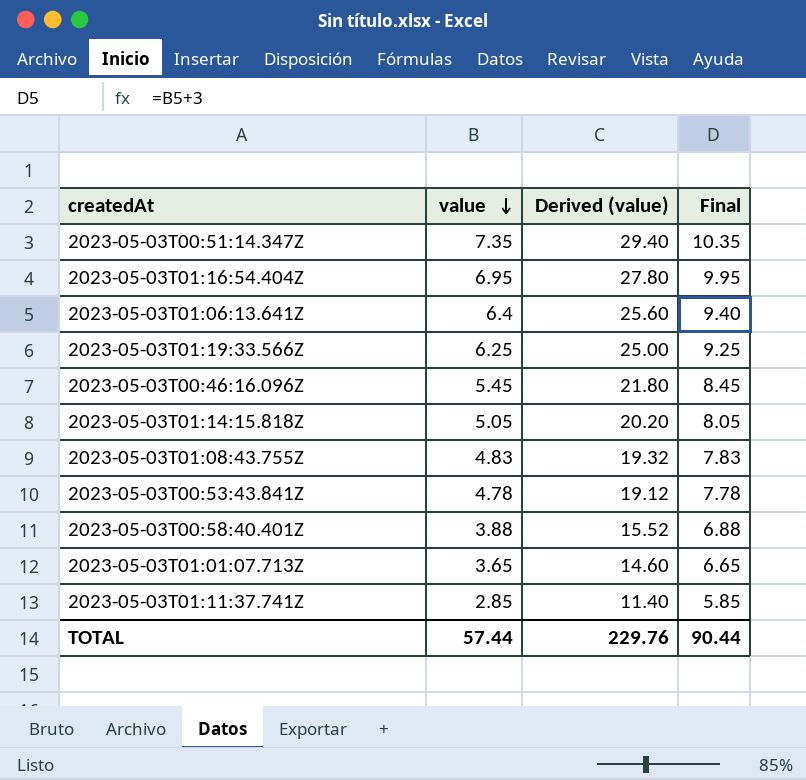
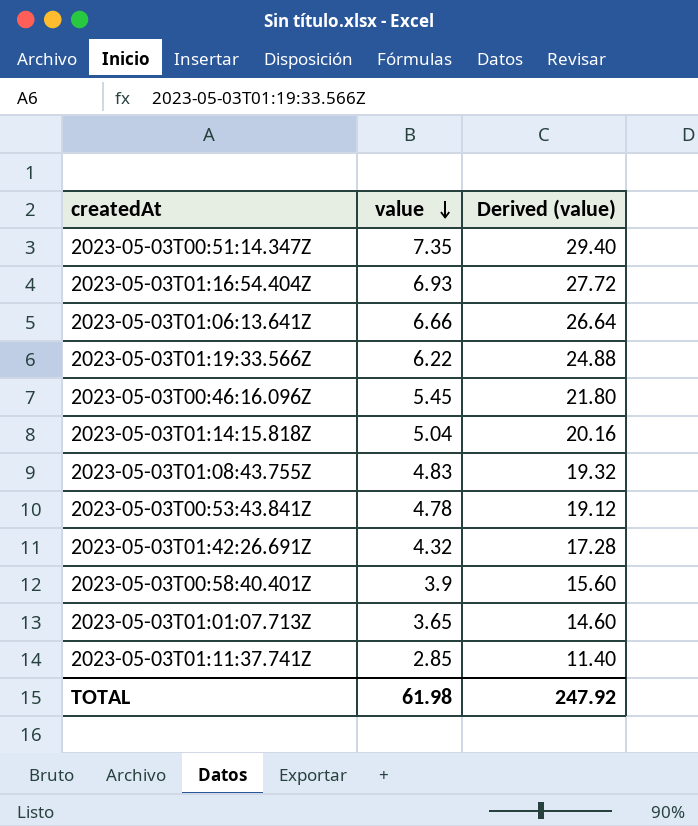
column Final | formula: [value] + 3 -> none
2023-05-03T01:16:54.404Z | value: 6.95 -> 6.93
2023-05-03T01:16:54.404Z | Derived (value): 27.80 -> 27.72
2023-05-03T01:06:13.641Z | value: 6.4 -> 6.66
2023-05-03T01:06:13.641Z | Derived (value): 25.60 -> 26.64
2023-05-03T01:19:33.566Z | value: 6.25 -> 6.22
2023-05-03T01:19:33.566Z | Derived (value): 25.00 -> 24.88
2023-05-03T01:14:15.818Z | value: 5.05 -> 5.04
2023-05-03T01:14:15.818Z | Derived (value): 20.20 -> 20.16
row 2023-05-03T01:42:26.691Z: none -> 4.32 | 17.28
2023-05-03T00:58:40.401Z | value: 3.88 -> 3.9
2023-05-03T00:58:40.401Z | Derived (value): 15.52 -> 15.60
TOTAL | value: 57.44 -> 61.98
TOTAL | Derived (value): 229.76 -> 247.92

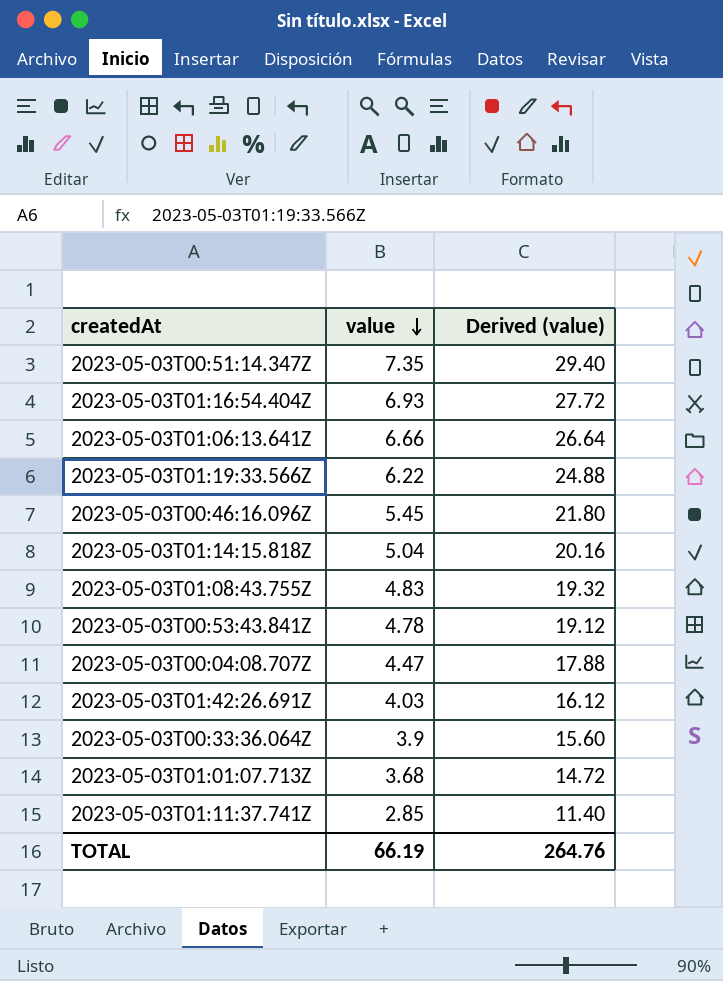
row 2023-05-03T00:58:40.401Z: 3.9 | 15.60 -> none
row 2023-05-03T00:04:08.707Z: none -> 4.47 | 17.88
2023-05-03T01:42:26.691Z | value: 4.32 -> 4.03
2023-05-03T01:42:26.691Z | Derived (value): 17.28 -> 16.12
row 2023-05-03T00:33:36.064Z: none -> 3.9 | 15.60
2023-05-03T01:01:07.713Z | value: 3.65 -> 3.68
2023-05-03T01:01:07.713Z | Derived (value): 14.60 -> 14.72
TOTAL | value: 61.98 -> 66.19
TOTAL | Derived (value): 247.92 -> 264.76

